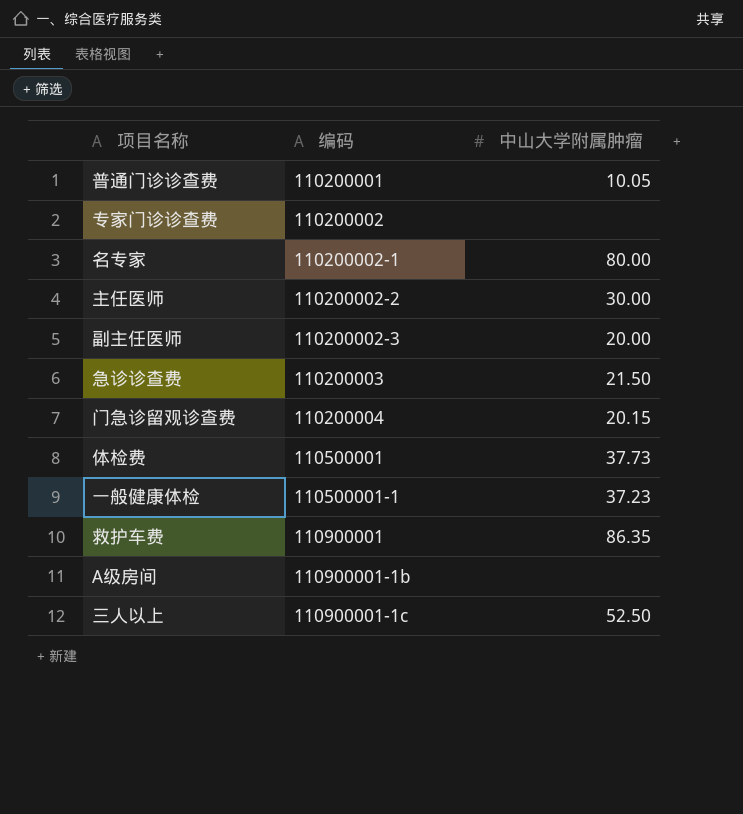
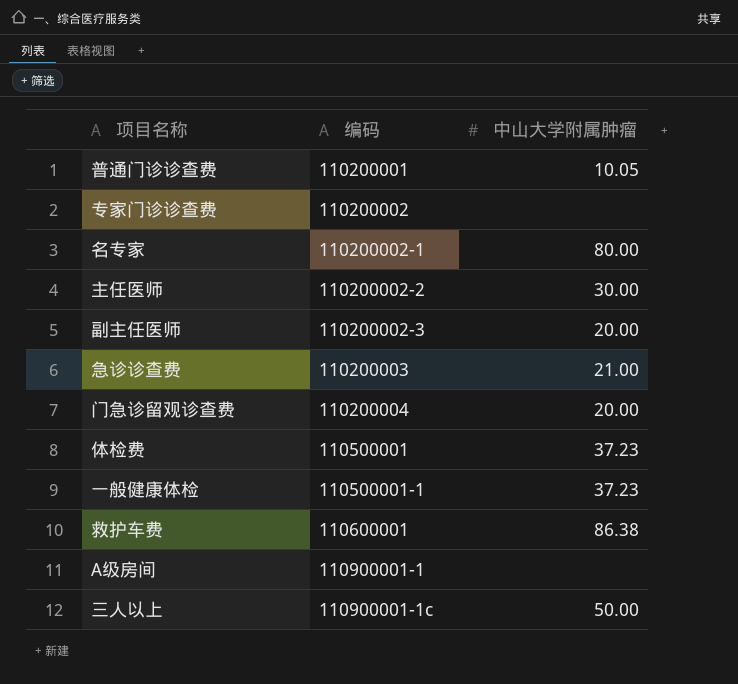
急诊诊查费 | 中山大学附属肿瘤: 21.50 -> 21.00
门急诊留观诊查费 | 中山大学附属肿瘤: 20.15 -> 20.00
体检费 | 中山大学附属肿瘤: 37.73 -> 37.23
救护车费 | 编码: 110900001 -> 110600001
救护车费 | 中山大学附属肿瘤: 86.35 -> 86.38
A级房间 | 编码: 110900001-1b -> 110900001-1
三人以上 | 中山大学附属肿瘤: 52.50 -> 50.00

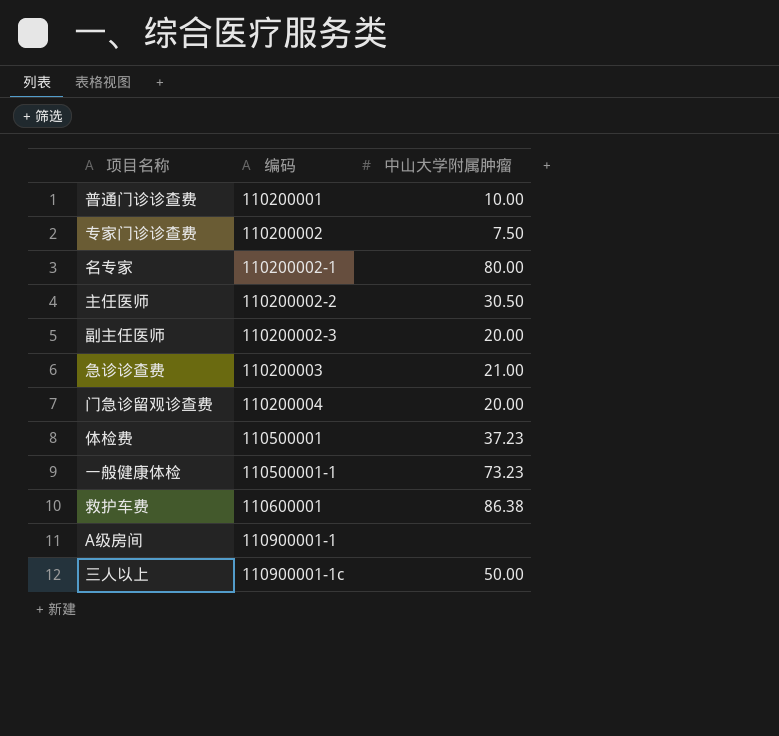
普通门诊诊查费 | 中山大学附属肿瘤: 10.05 -> 10.00
专家门诊诊查费 | 中山大学附属肿瘤: none -> 7.50
主任医师 | 中山大学附属肿瘤: 30.00 -> 30.50
一般健康体检 | 中山大学附属肿瘤: 37.23 -> 73.23

